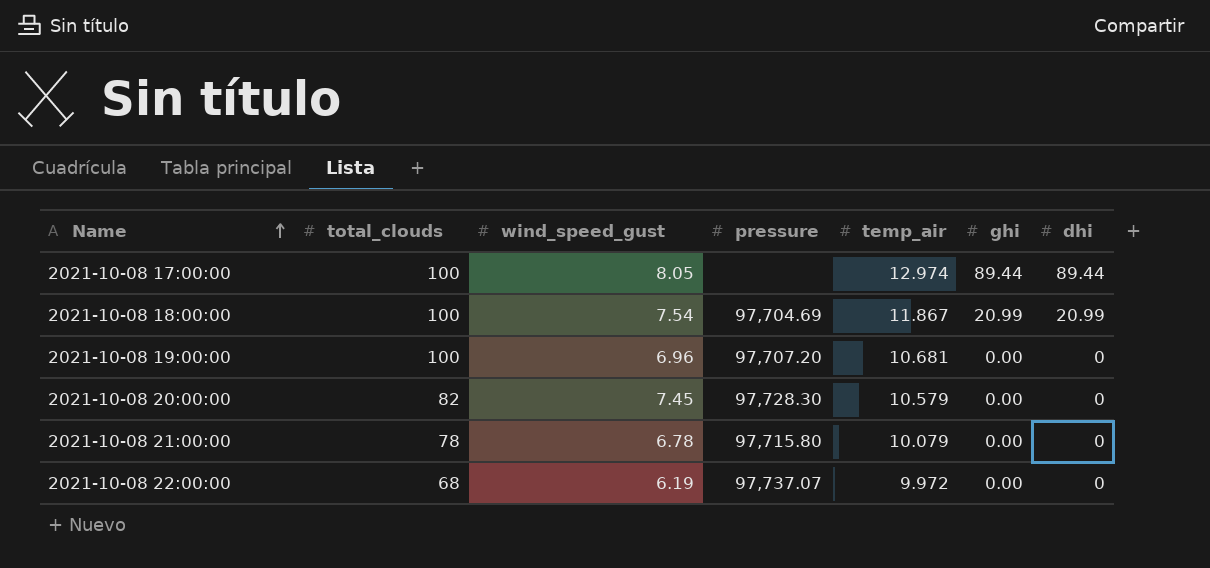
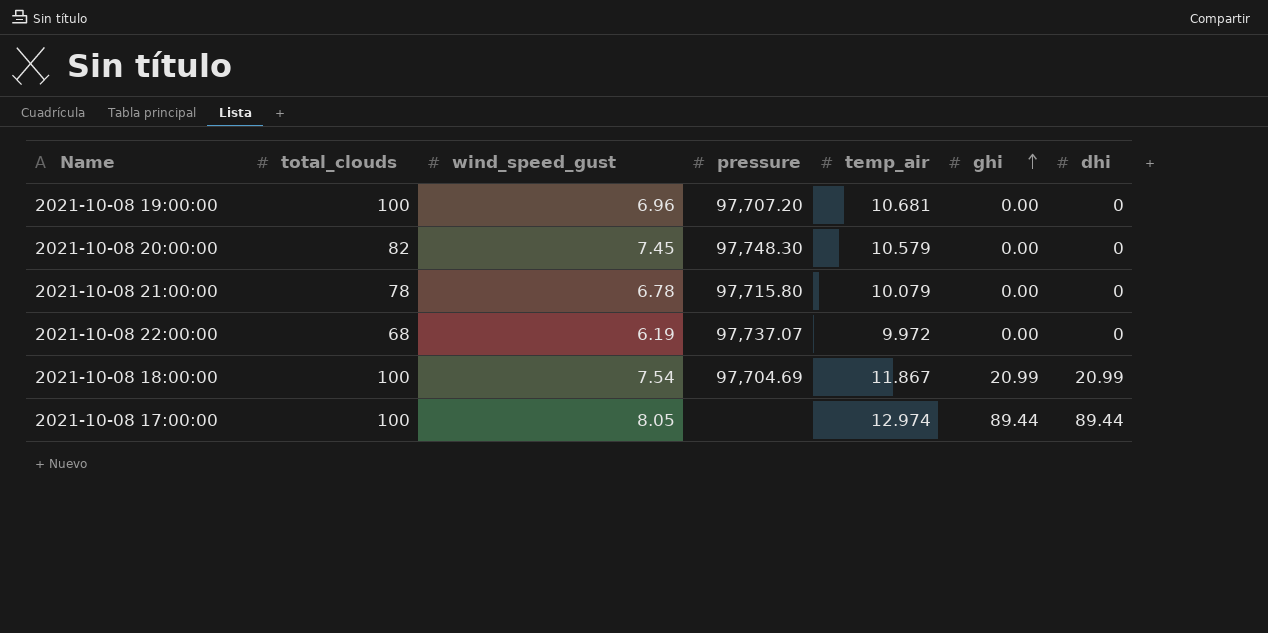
row order: Name ascending -> ghi ascending
2021-10-08 20:00:00 | pressure: 97,728.30 -> 97,748.30

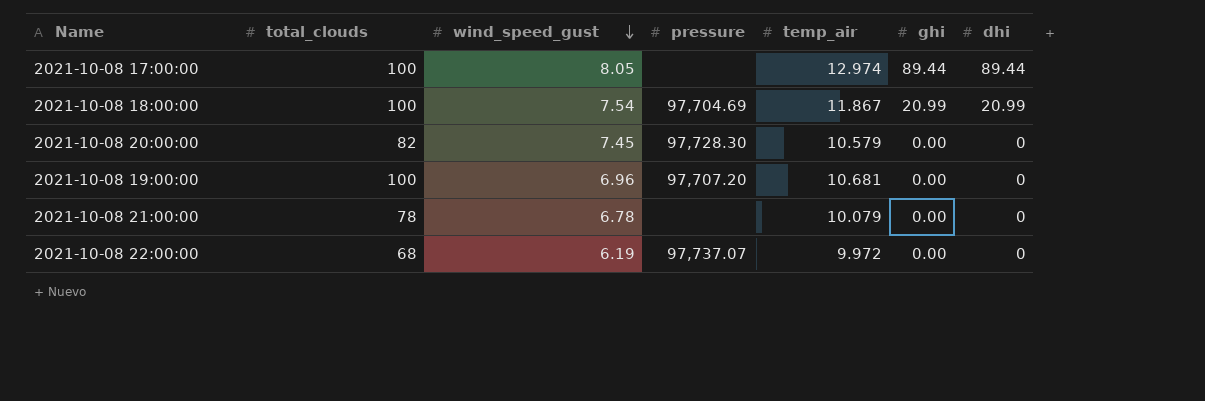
row order: ghi ascending -> wind_speed_gust descending
2021-10-08 20:00:00 | pressure: 97,748.30 -> 97,728.30
2021-10-08 21:00:00 | pressure: 97,715.80 -> none

